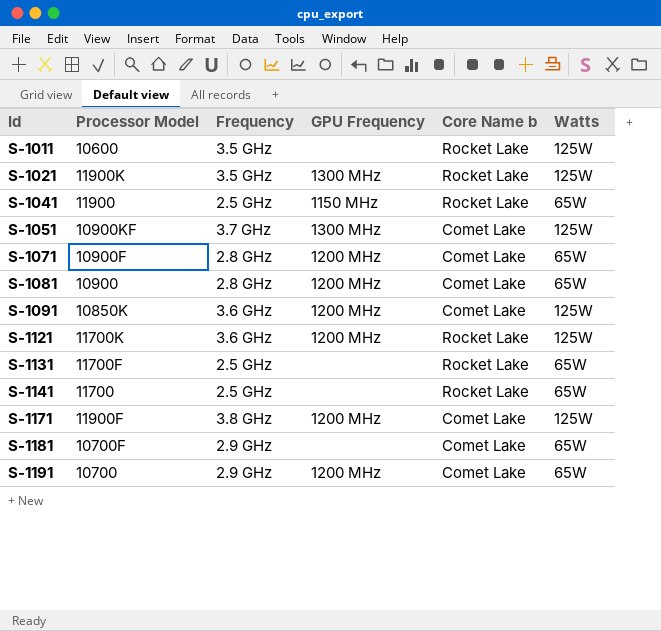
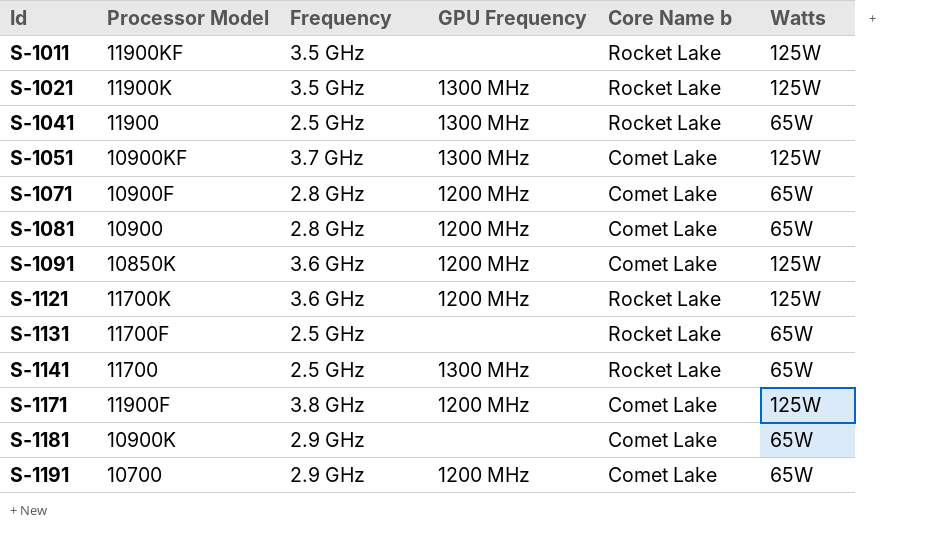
S-1011 | Processor Model: 10600 -> 11900KF
S-1041 | GPU Frequency: 1150 MHz -> 1300 MHz
S-1141 | GPU Frequency: none -> 1300 MHz
S-1181 | Processor Model: 10700F -> 10900K

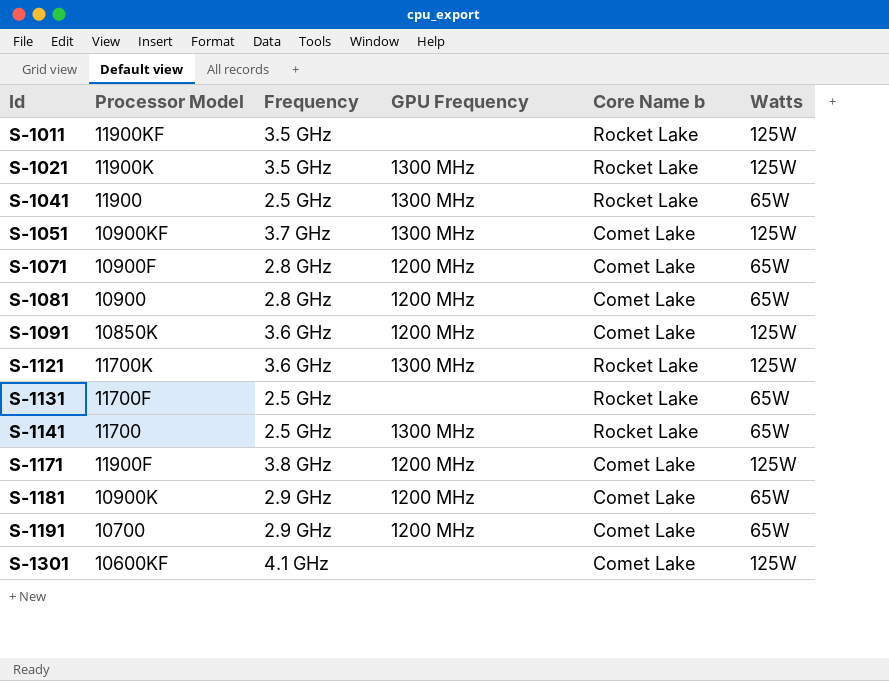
S-1121 | GPU Frequency: 1200 MHz -> 1300 MHz
S-1181 | GPU Frequency: none -> 1200 MHz
row S-1301: none -> 10600KF | 4.1 GHz | none | Comet Lake | 125W

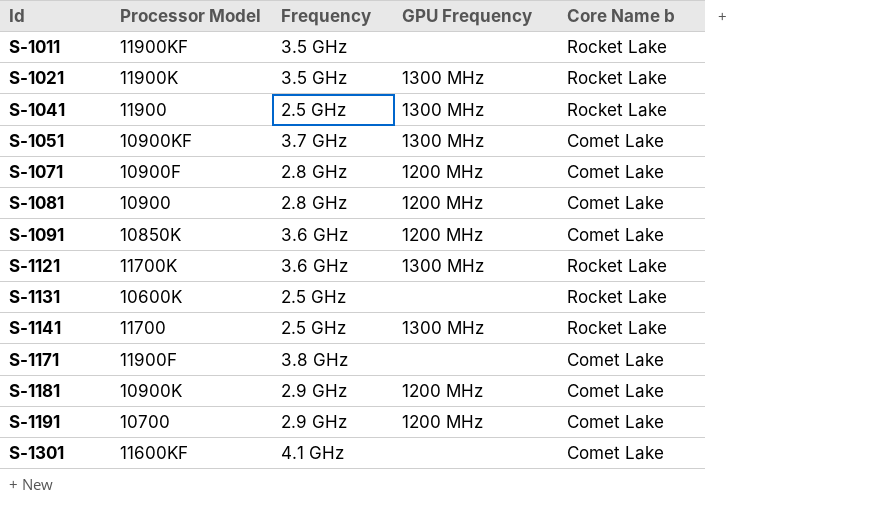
column Watts | position: 6 -> none
S-1131 | Processor Model: 11700F -> 10600K
S-1171 | GPU Frequency: 1200 MHz -> none
S-1301 | Processor Model: 10600KF -> 11600KF

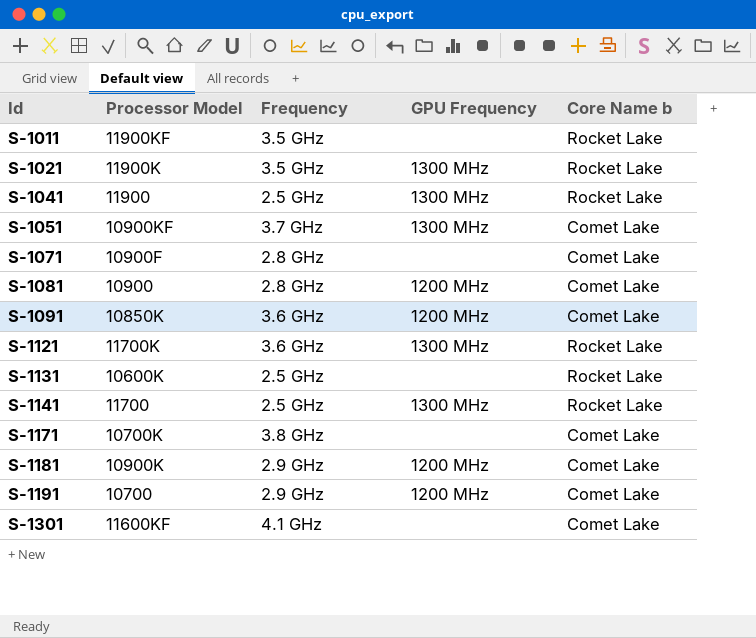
S-1071 | GPU Frequency: 1200 MHz -> none
S-1171 | Processor Model: 11900F -> 10700K

